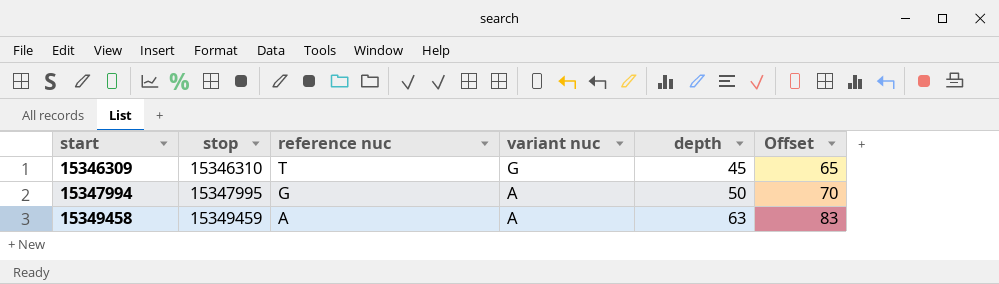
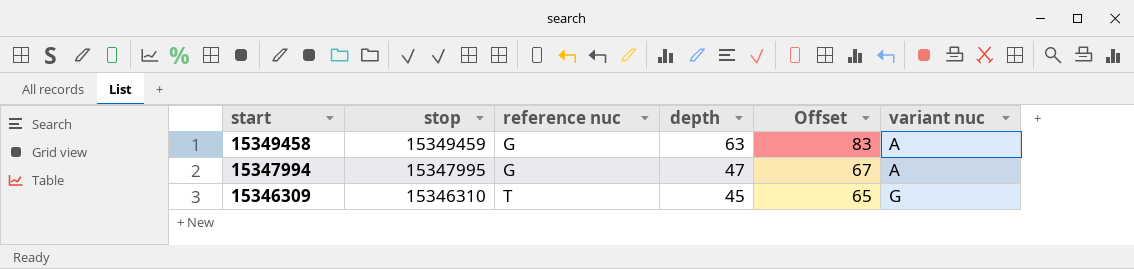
row order: start ascending -> start descending
column variant nuc | position: 4 -> 6
15349458 | reference nuc: A -> G
15347994 | depth: 50 -> 47
15347994 | Offset: 70 -> 67

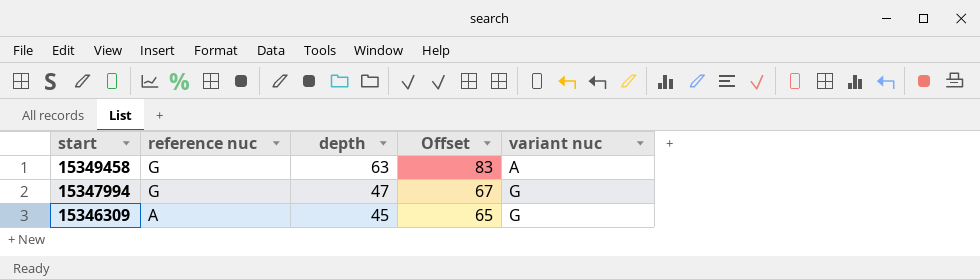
column stop | position: 2 -> none
15347994 | variant nuc: A -> G
15346309 | reference nuc: T -> A

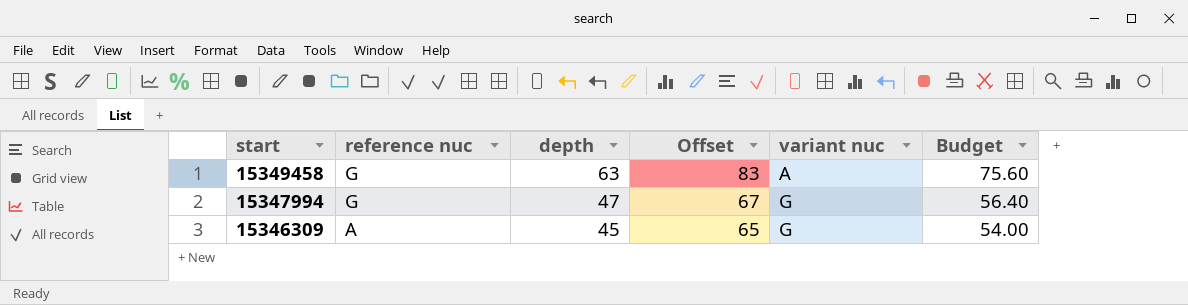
column Budget | formula: none -> [depth] * 1.2

